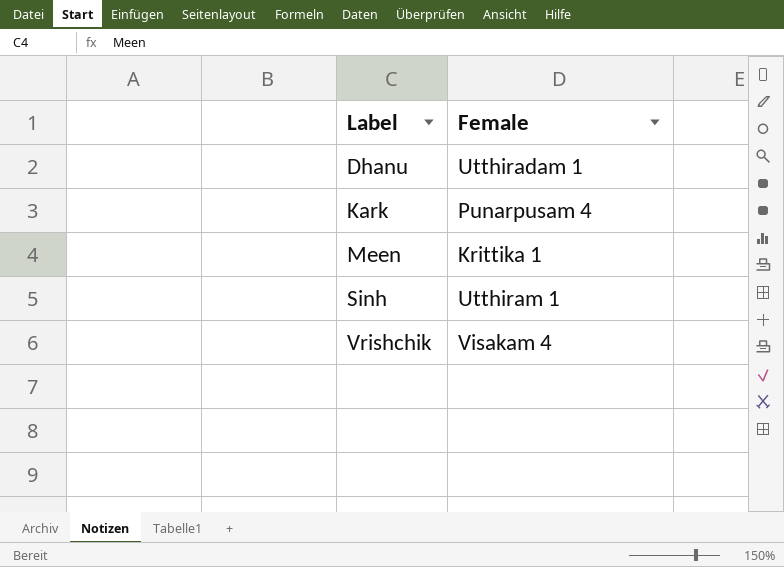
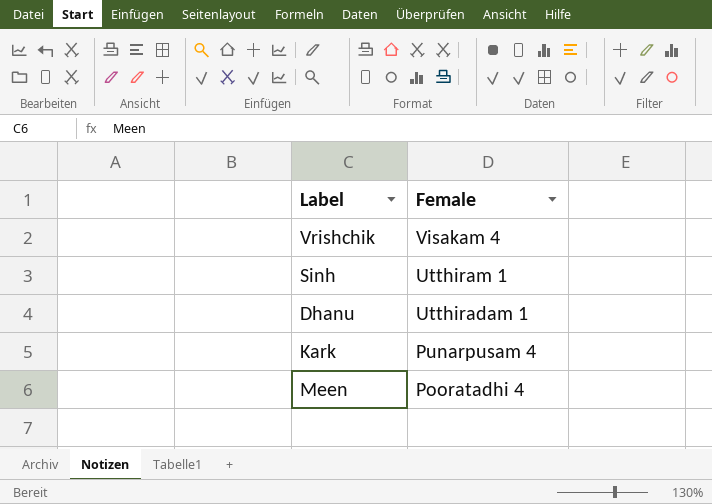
row order: Label ascending -> Female descending
Meen | Female: Krittika 1 -> Pooratadhi 4

